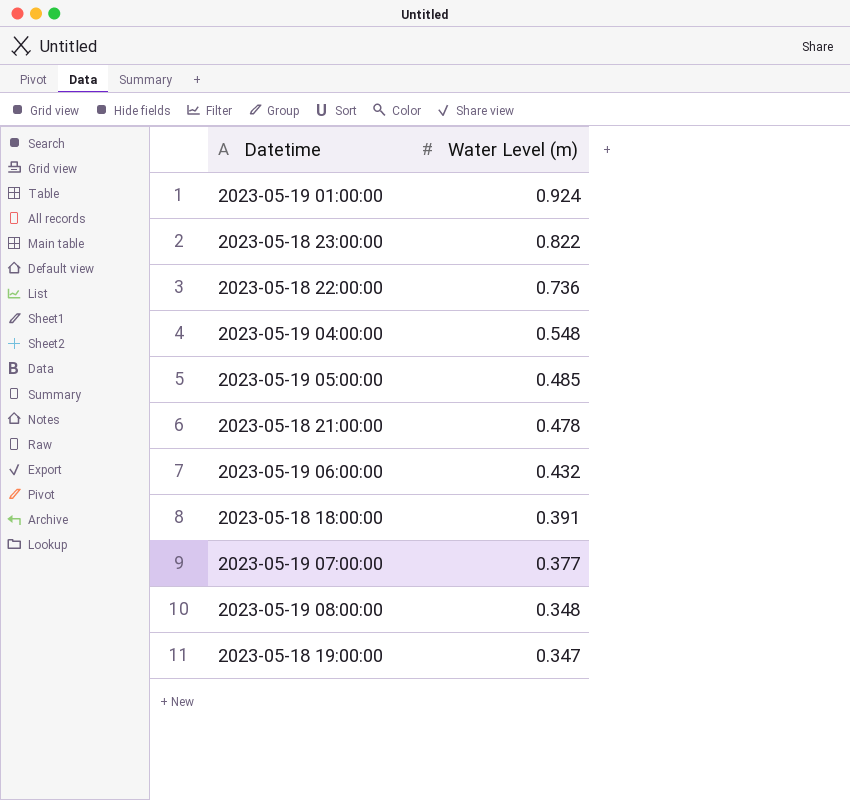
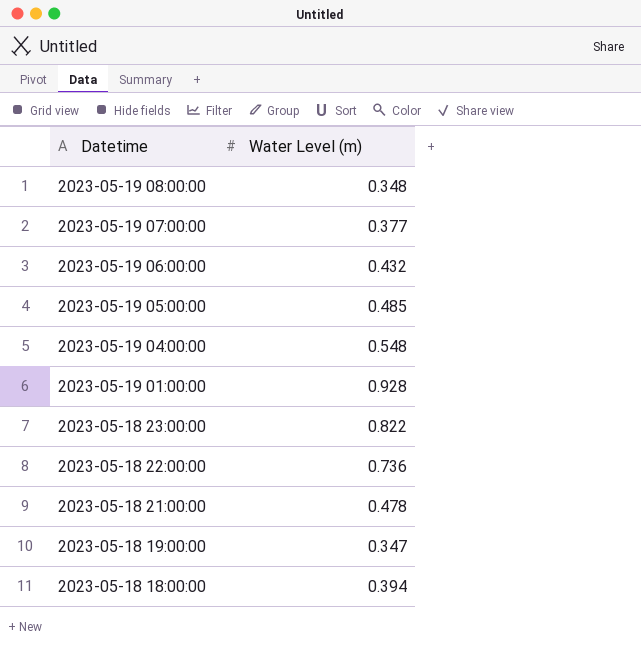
row order: Water Level (m) descending -> Datetime descending
2023-05-19 01:00:00 | Water Level (m): 0.924 -> 0.928
2023-05-18 18:00:00 | Water Level (m): 0.391 -> 0.394

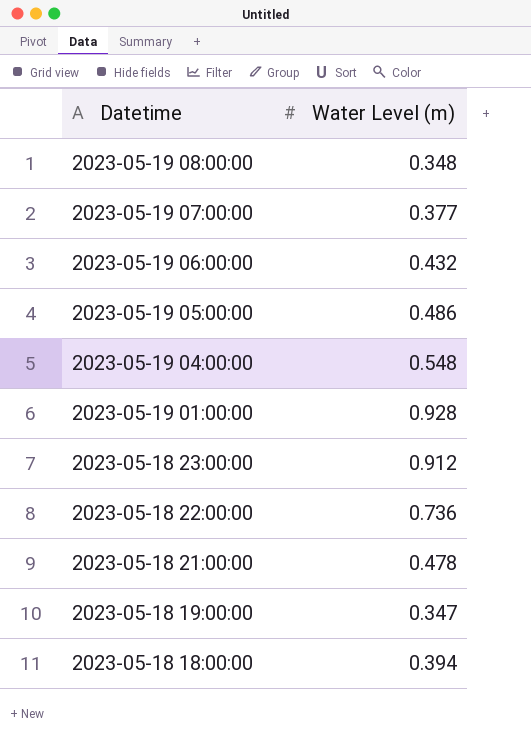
2023-05-19 05:00:00 | Water Level (m): 0.485 -> 0.486
2023-05-18 23:00:00 | Water Level (m): 0.822 -> 0.912

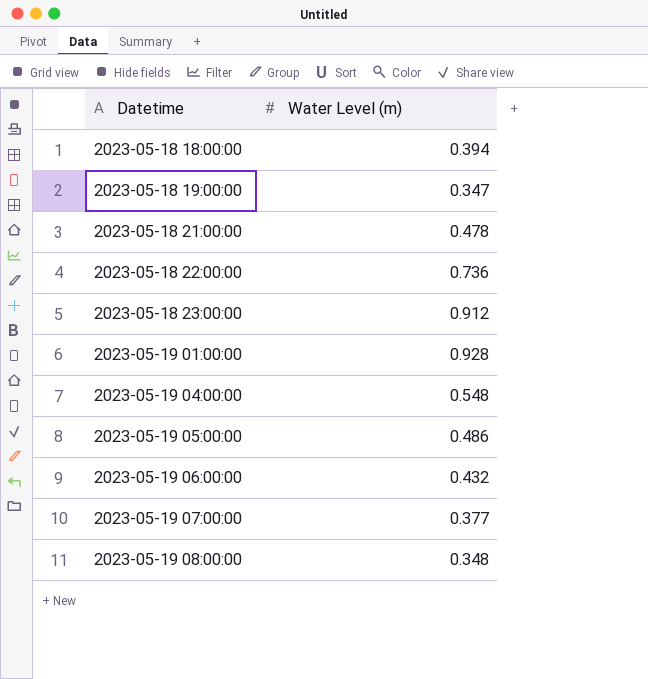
row order: Datetime descending -> Datetime ascending

